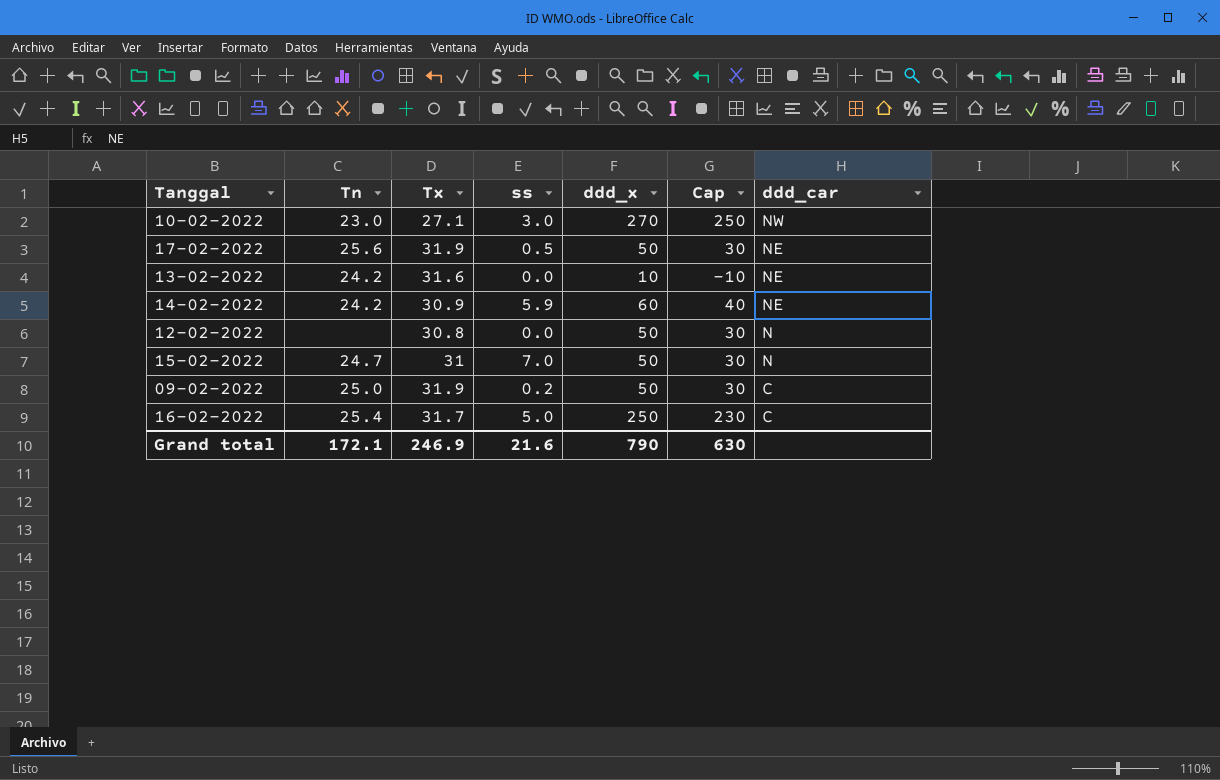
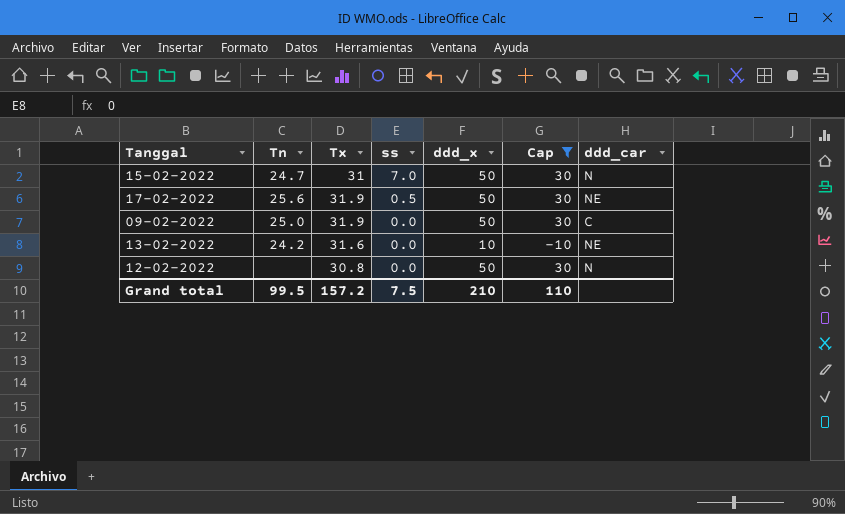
filter: none -> Cap <= 30
row order: ddd_car descending -> ss descending
09-02-2022 | ss: 0.2 -> 0.0
Grand total | Tn: 172.1 -> 99.5
Grand total | Tx: 246.9 -> 157.2
Grand total | ss: 21.6 -> 7.5
Grand total | ddd_x: 790 -> 210
Grand total | Cap: 630 -> 110

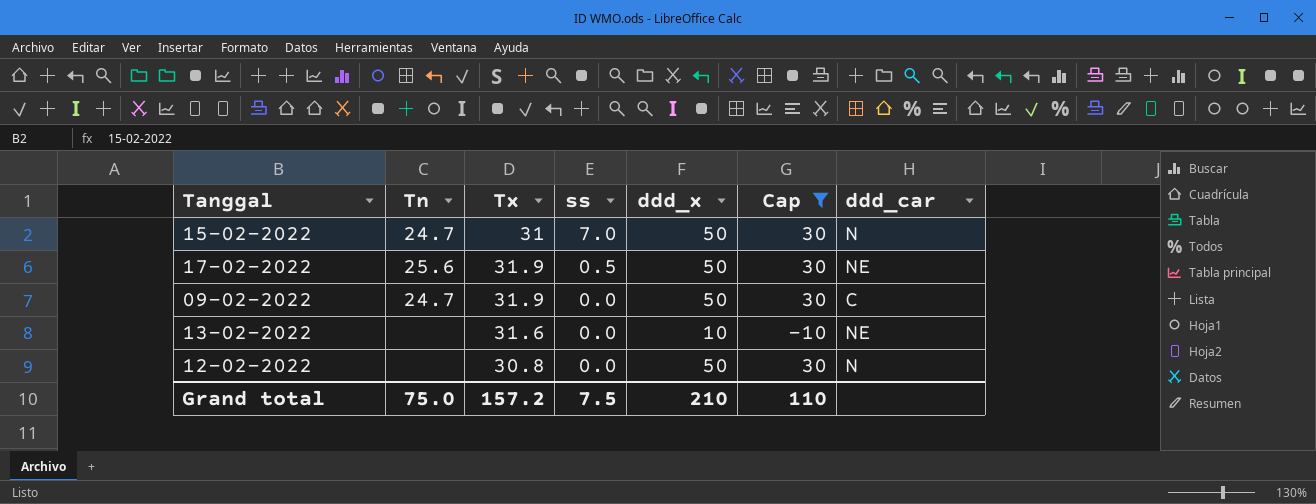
09-02-2022 | Tn: 25.0 -> 24.7
13-02-2022 | Tn: 24.2 -> none
Grand total | Tn: 99.5 -> 75.0

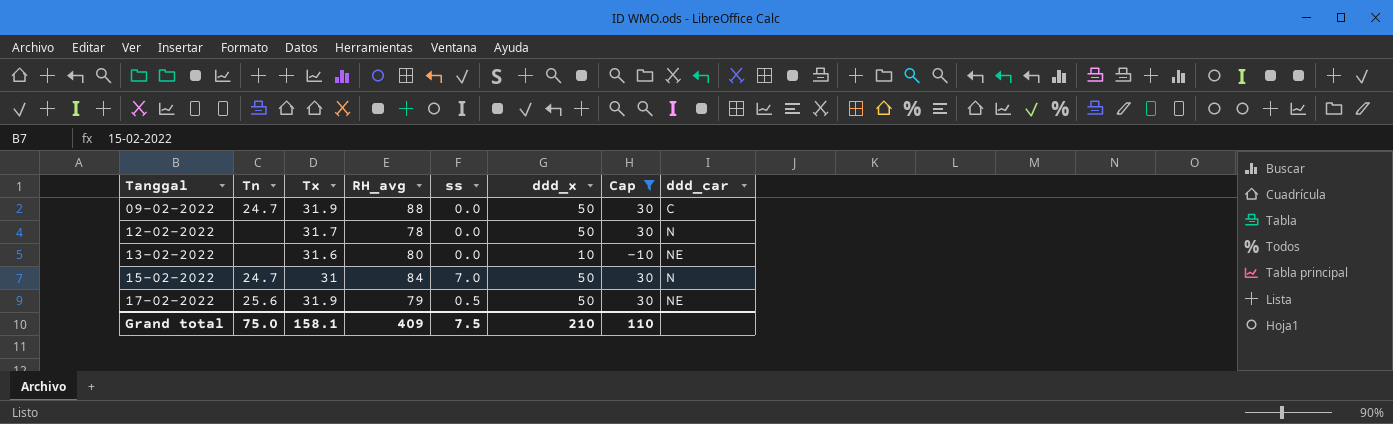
row order: ss descending -> Tanggal ascending
column RH_avg | position: none -> 4
12-02-2022 | Tx: 30.8 -> 31.7
Grand total | Tx: 157.2 -> 158.1

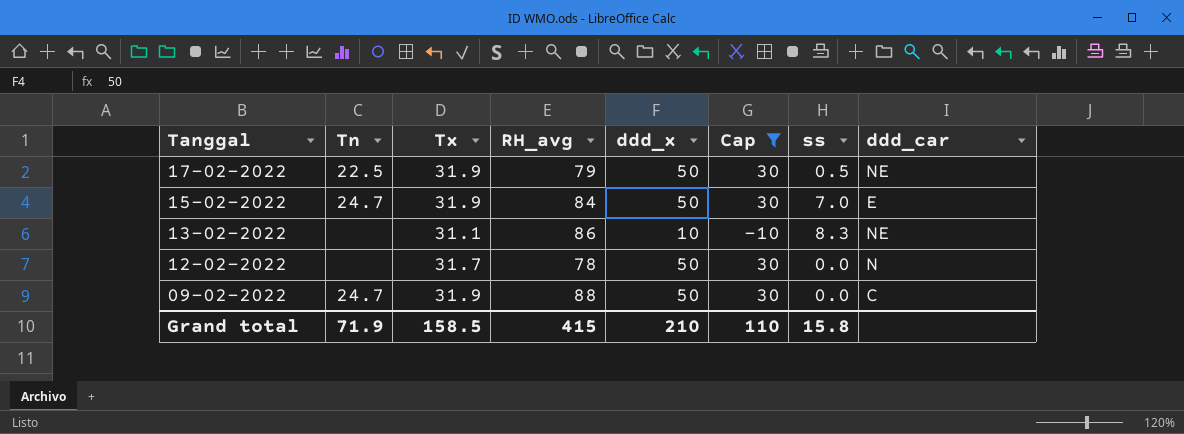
row order: Tanggal ascending -> Tanggal descending
column ss | position: 5 -> 7
17-02-2022 | Tn: 25.6 -> 22.5
15-02-2022 | Tx: 31 -> 31.9
15-02-2022 | ddd_car: N -> E
13-02-2022 | Tx: 31.6 -> 31.1
13-02-2022 | RH_avg: 80 -> 86
13-02-2022 | ss: 0.0 -> 8.3
Grand total | Tn: 75.0 -> 71.9
Grand total | Tx: 158.1 -> 158.5
Grand total | RH_avg: 409 -> 415
Grand total | ss: 7.5 -> 15.8

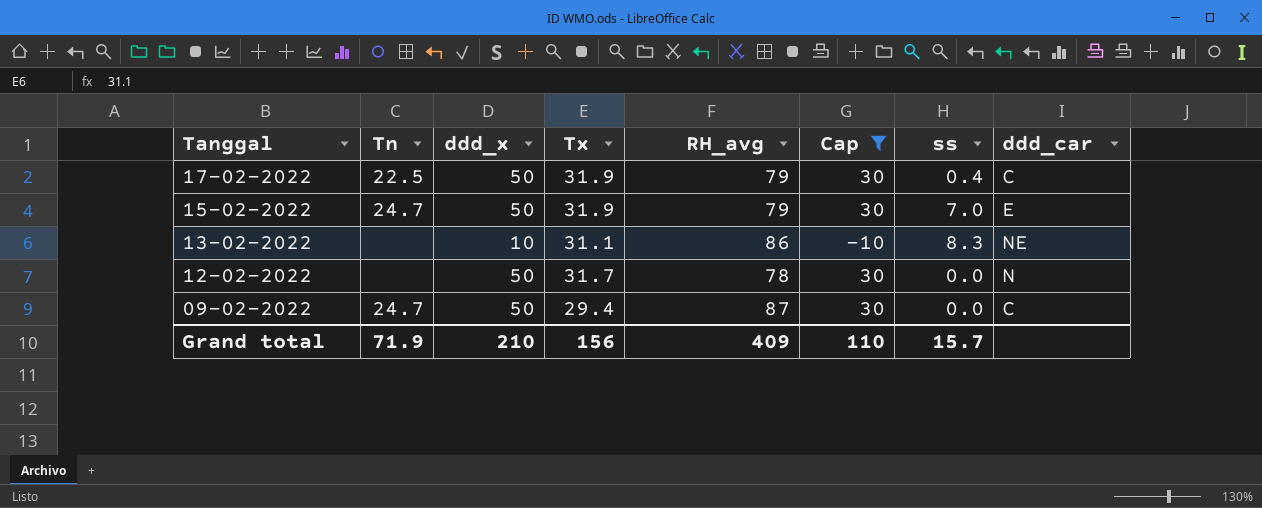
column ddd_x | position: 5 -> 3
17-02-2022 | ss: 0.5 -> 0.4
17-02-2022 | ddd_car: NE -> C
15-02-2022 | RH_avg: 84 -> 79
09-02-2022 | Tx: 31.9 -> 29.4
09-02-2022 | RH_avg: 88 -> 87
Grand total | Tx: 158.5 -> 156
Grand total | RH_avg: 415 -> 409
Grand total | ss: 15.8 -> 15.7

